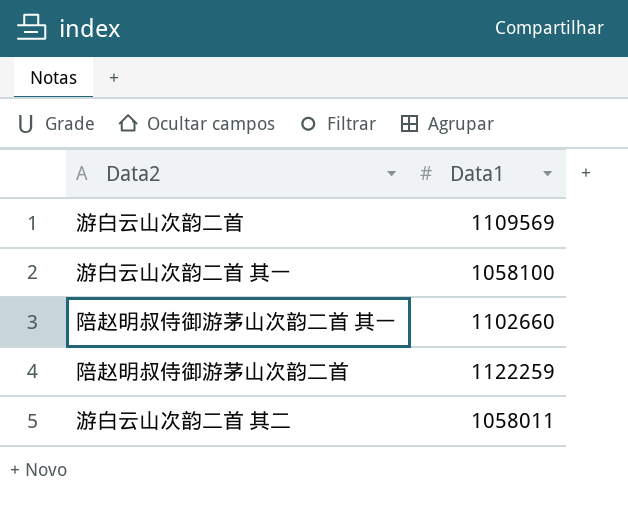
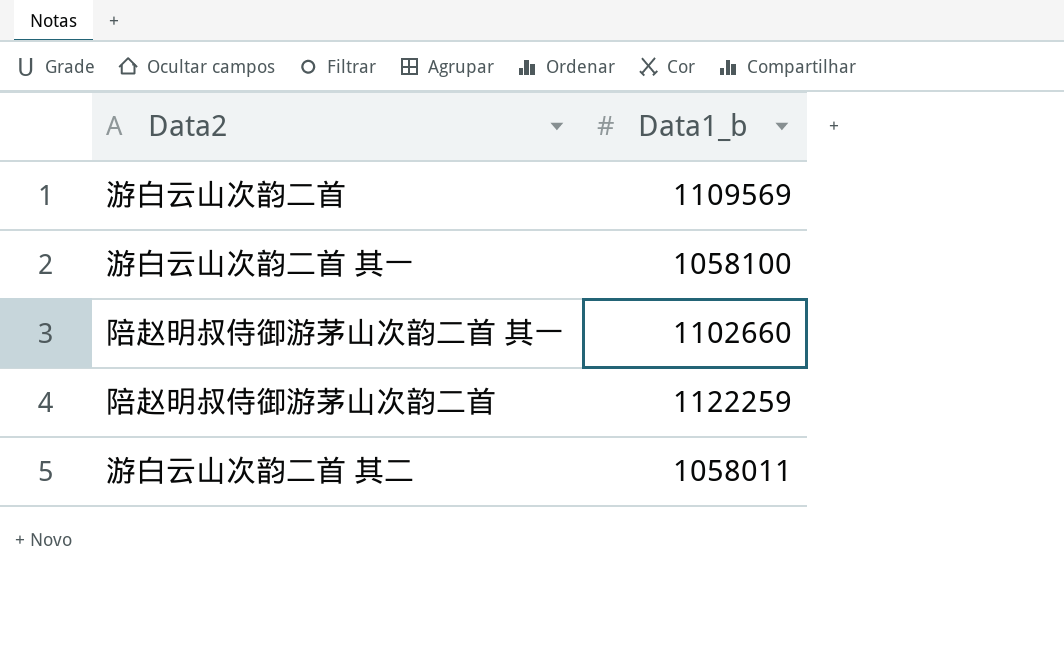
column name: Data1 -> Data1_b

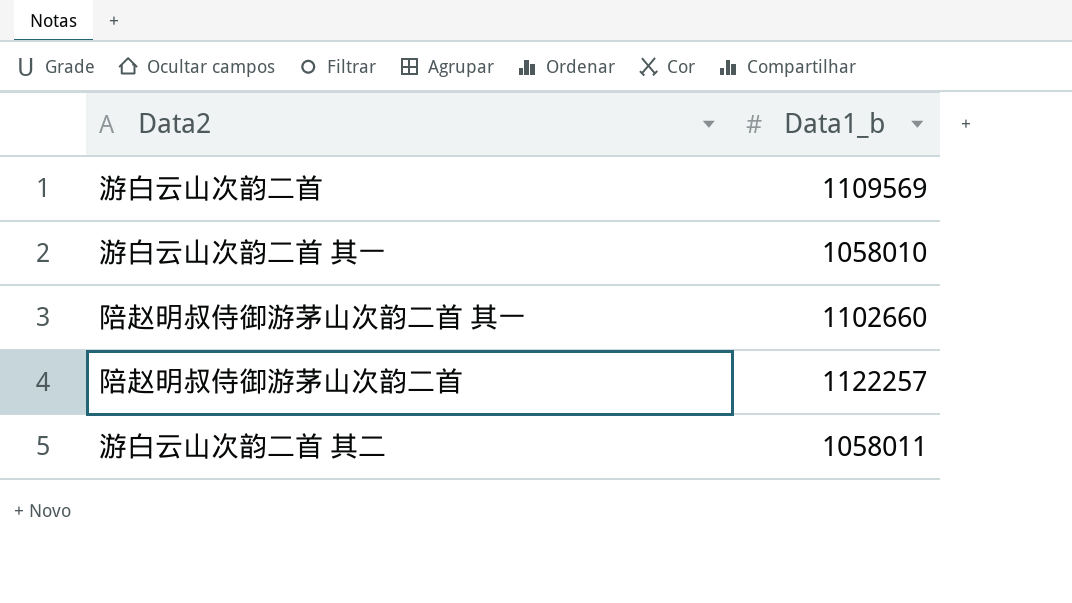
游白云山次韵二首 其一 | Data1_b: 1058100 -> 1058010
陪赵明叔侍御游茅山次韵二首 | Data1_b: 1122259 -> 1122257

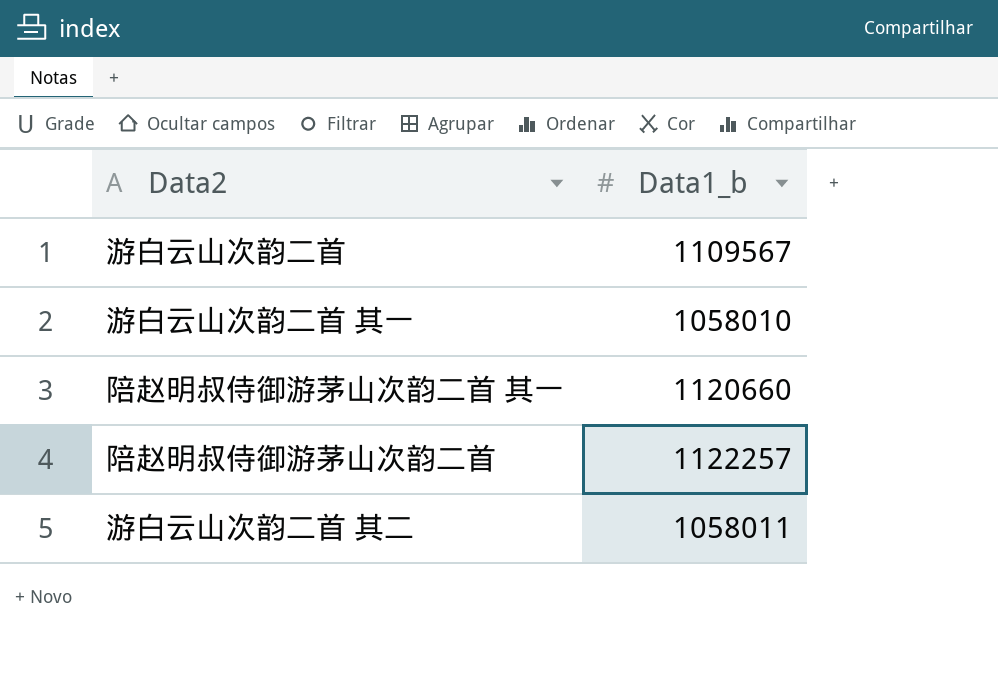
游白云山次韵二首 | Data1_b: 1109569 -> 1109567
陪赵明叔侍御游茅山次韵二首 其一 | Data1_b: 1102660 -> 1120660

